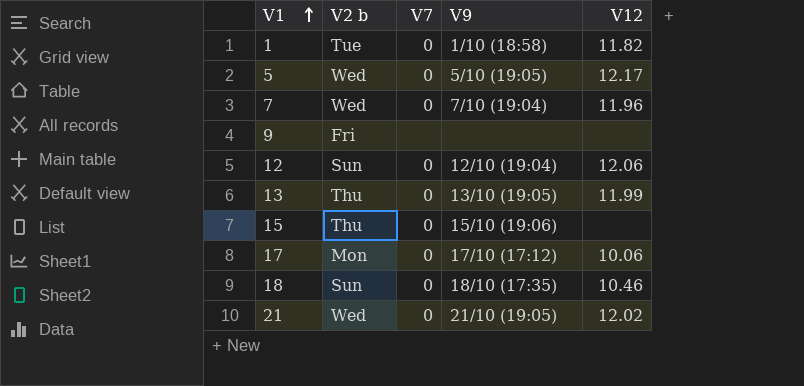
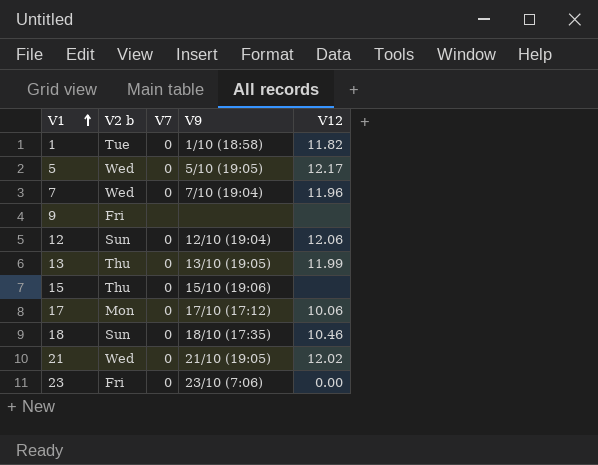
row 23: none -> Fri | 0 | 23/10 (7:06) | 0.00

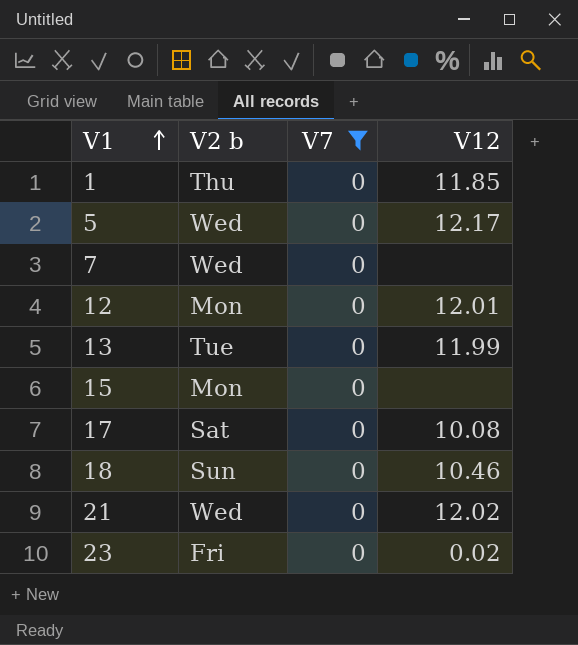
filter: none -> V7 = 0
column V9 | position: 4 -> none
1 | V2 b: Tue -> Thu
1 | V12: 11.82 -> 11.85
7 | V12: 11.96 -> none
12 | V2 b: Sun -> Mon
12 | V12: 12.06 -> 12.01
13 | V2 b: Thu -> Tue
15 | V2 b: Thu -> Mon
17 | V2 b: Mon -> Sat
17 | V12: 10.06 -> 10.08
23 | V12: 0.00 -> 0.02

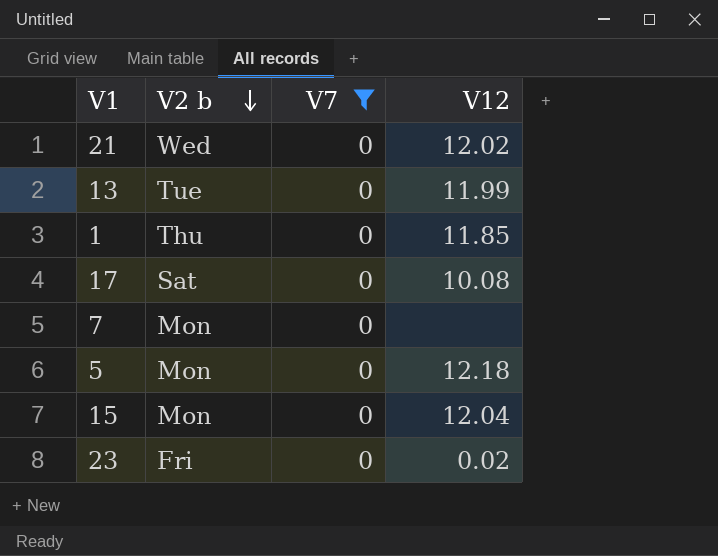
row order: V1 ascending -> V2 b descending
row 12: Mon | 0 | 12.01 -> none
row 18: Sun | 0 | 10.46 -> none
7 | V2 b: Wed -> Mon
5 | V2 b: Wed -> Mon
5 | V12: 12.17 -> 12.18
15 | V12: none -> 12.04

